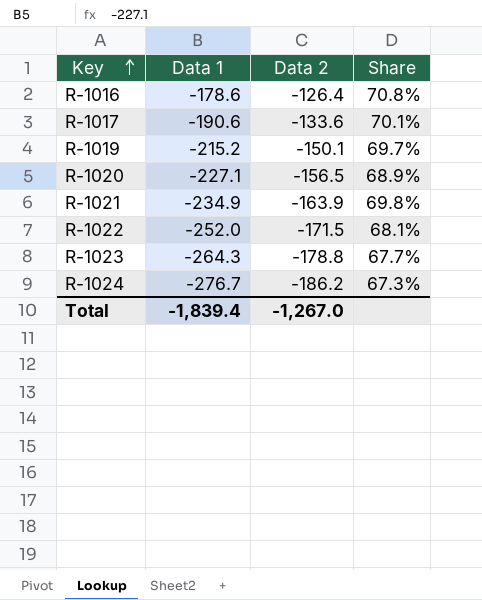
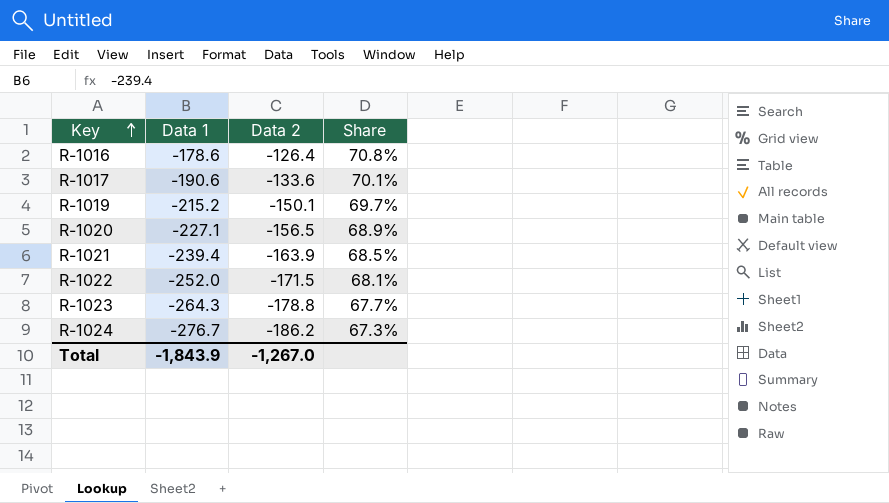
R-1021 | Data 1: -234.9 -> -239.4
R-1021 | Share: 69.8% -> 68.5%
Total | Data 1: -1,839.4 -> -1,843.9

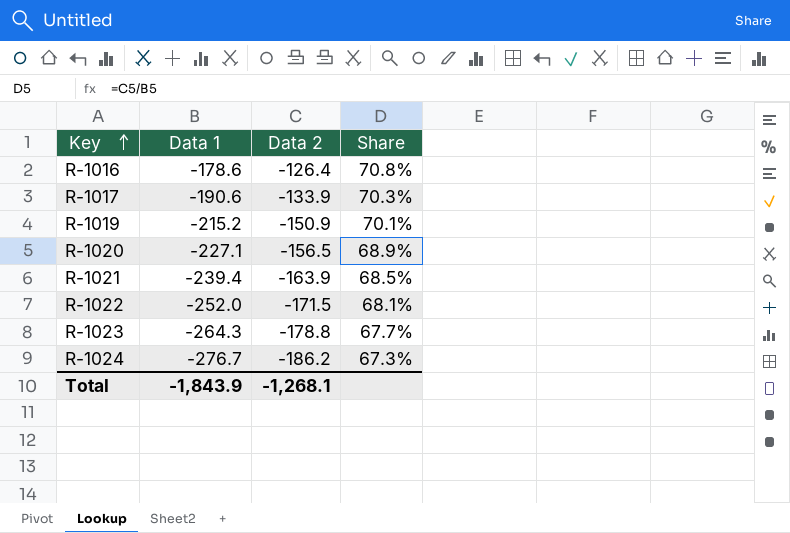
R-1017 | Data 2: -133.6 -> -133.9
R-1017 | Share: 70.1% -> 70.3%
R-1019 | Data 2: -150.1 -> -150.9
R-1019 | Share: 69.7% -> 70.1%
Total | Data 2: -1,267.0 -> -1,268.1

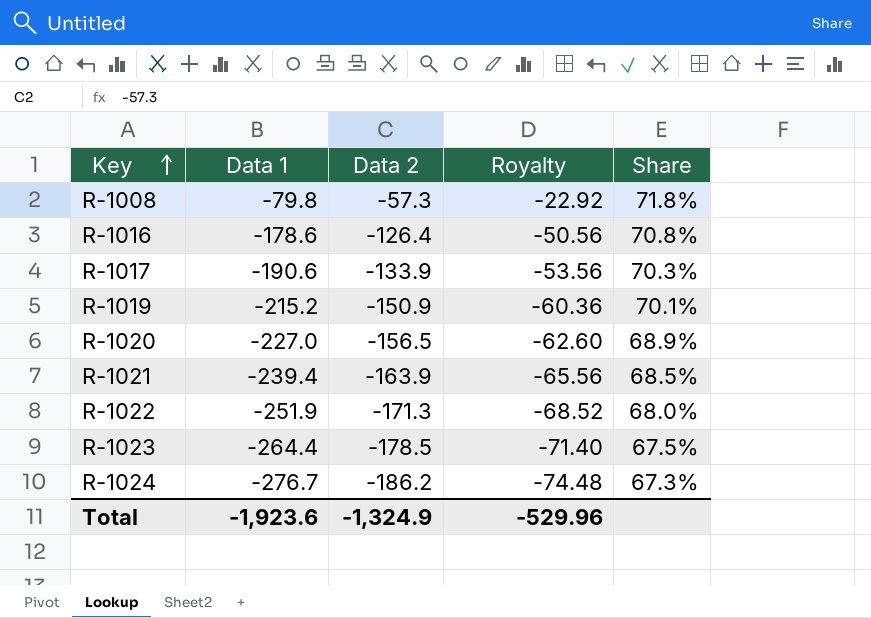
column Royalty | formula: none -> [Data 2] * 0.4
row R-1008: none -> -79.8 | -57.3 | -22.92 | 71.8%
R-1020 | Data 1: -227.1 -> -227.0
R-1022 | Data 1: -252.0 -> -251.9
R-1022 | Data 2: -171.5 -> -171.3
R-1022 | Share: 68.1% -> 68.0%
R-1023 | Data 1: -264.3 -> -264.4
R-1023 | Data 2: -178.8 -> -178.5
R-1023 | Share: 67.7% -> 67.5%
Total | Data 1: -1,843.9 -> -1,923.6
Total | Data 2: -1,268.1 -> -1,324.9

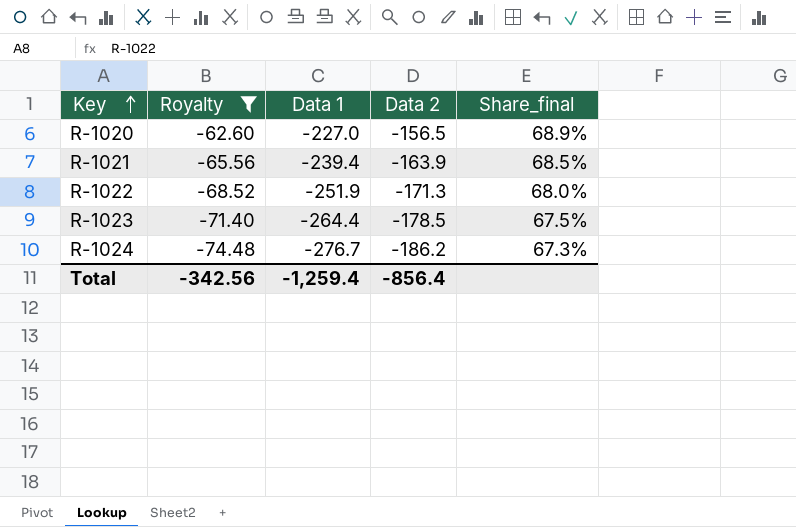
filter: none -> Royalty <= -62.60
column Royalty | position: 4 -> 2
column name: Share -> Share_final
Total | Royalty: -529.96 -> -342.56
Total | Data 1: -1,923.6 -> -1,259.4
Total | Data 2: -1,324.9 -> -856.4

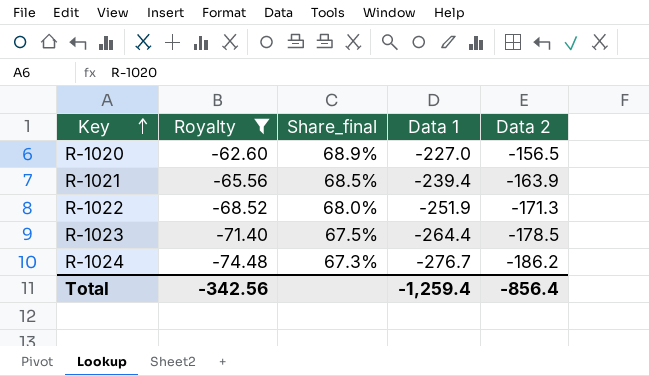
column Share_final | position: 5 -> 3

